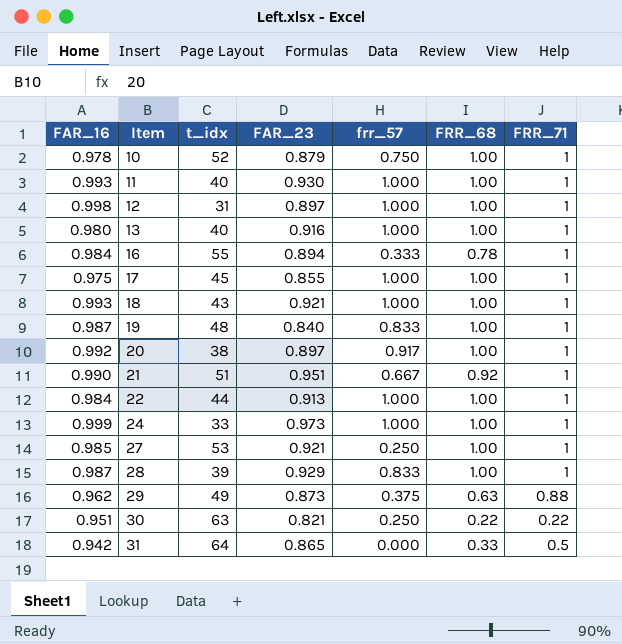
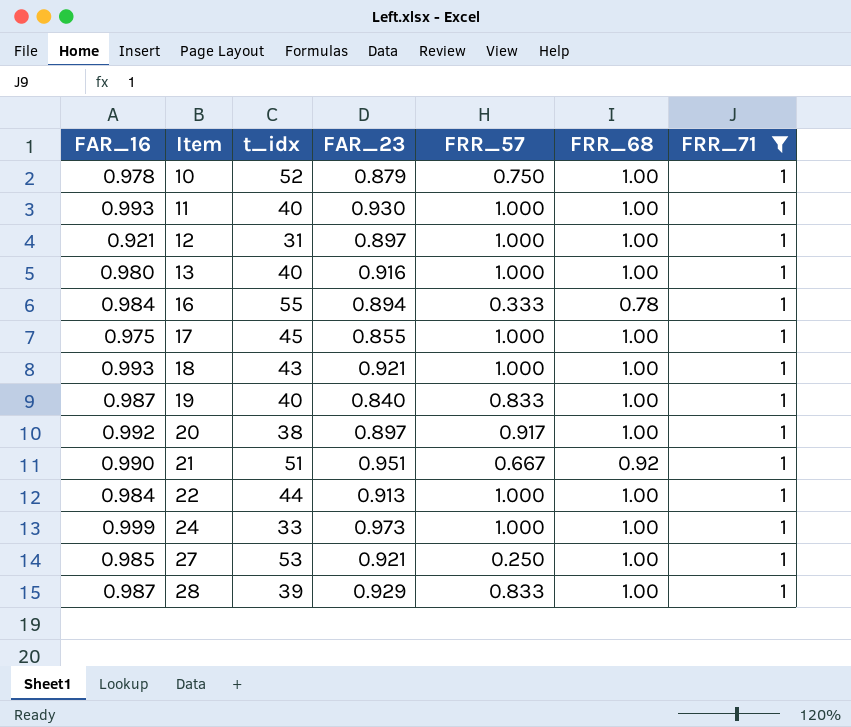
filter: none -> FRR_71 = 1
column name: frr_57 -> FRR_57
12 | FAR_16: 0.998 -> 0.921
19 | t_idx: 48 -> 40

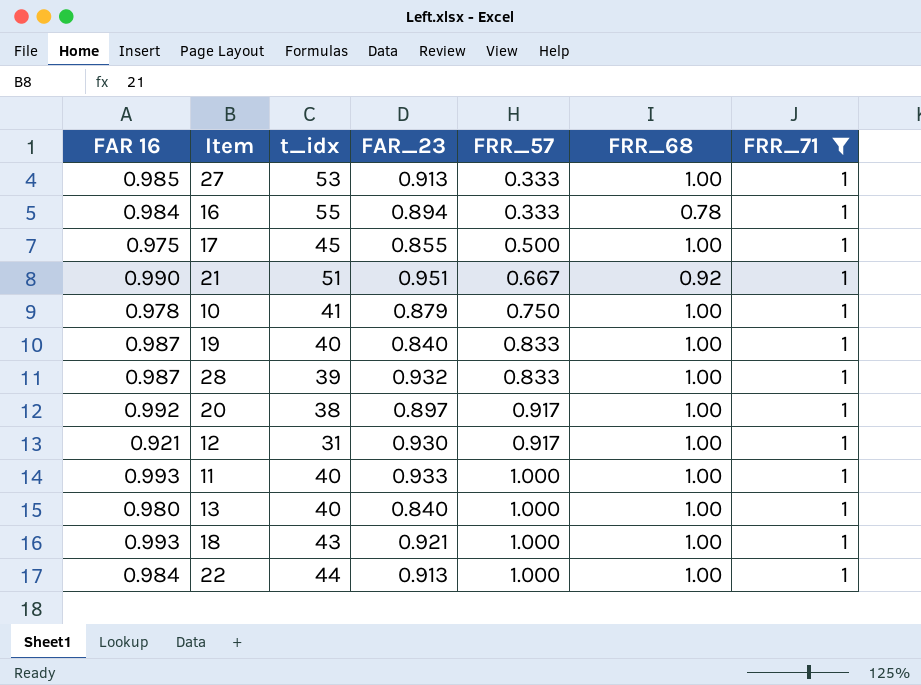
row order: Item ascending -> FRR_57 ascending
column name: FAR_16 -> FAR 16
row 24: 0.999 | 33 | 0.973 | 1.000 | 1.00 | 1 -> none
27 | FAR_23: 0.921 -> 0.913
27 | FRR_57: 0.250 -> 0.333
17 | FRR_57: 1.000 -> 0.500
10 | t_idx: 52 -> 41
28 | FAR_23: 0.929 -> 0.932
12 | FAR_23: 0.897 -> 0.930
12 | FRR_57: 1.000 -> 0.917
11 | FAR_23: 0.930 -> 0.933
13 | FAR_23: 0.916 -> 0.840

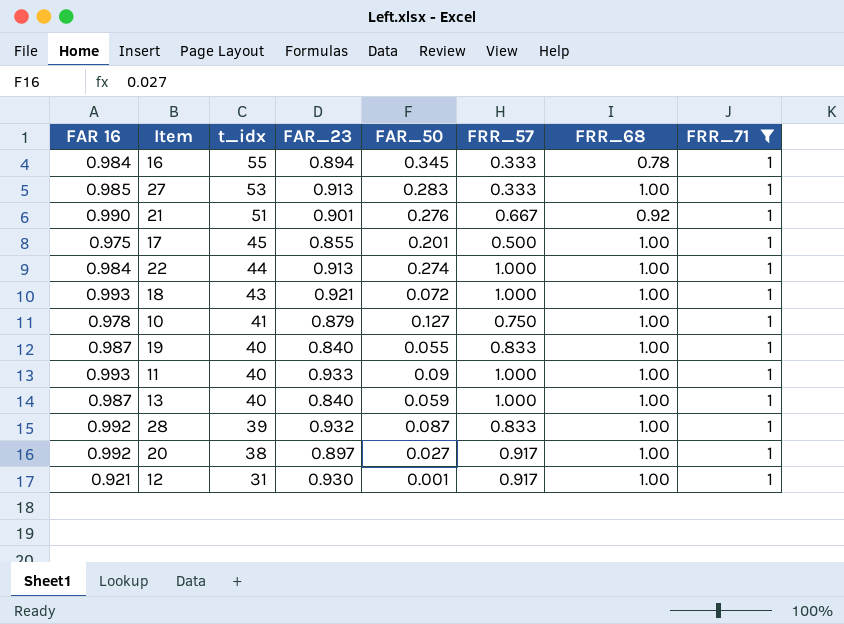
row order: FRR_57 ascending -> t_idx descending
column FAR_50 | position: none -> 5
21 | FAR_23: 0.951 -> 0.901
13 | FAR 16: 0.980 -> 0.987
28 | FAR 16: 0.987 -> 0.992

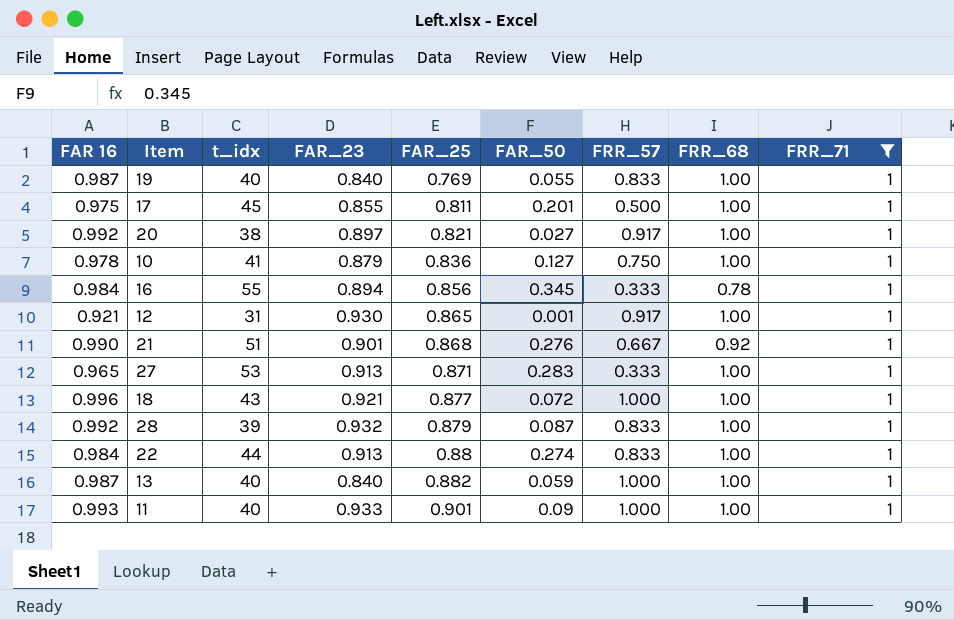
row order: t_idx descending -> FAR_25 ascending
column FAR_25 | position: none -> 5
27 | FAR 16: 0.985 -> 0.965
18 | FAR 16: 0.993 -> 0.996
22 | FRR_57: 1.000 -> 0.833

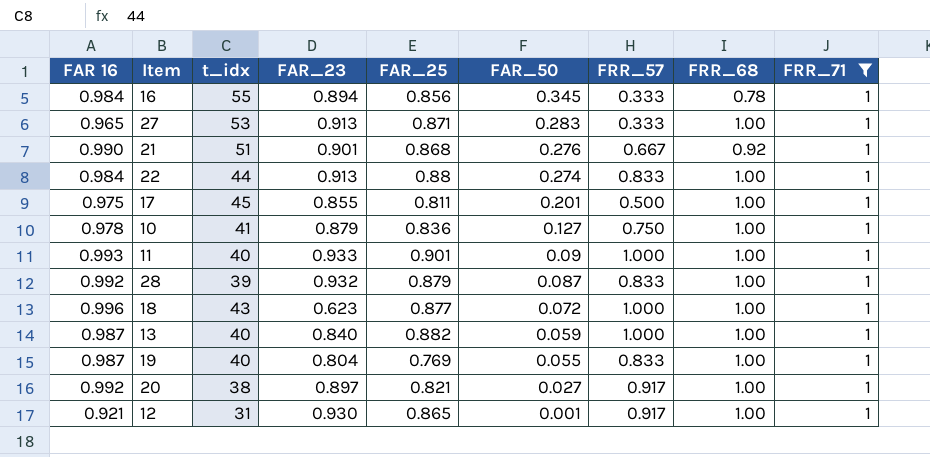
row order: FAR_25 ascending -> FAR_50 descending
18 | FAR_23: 0.921 -> 0.623
19 | FAR_23: 0.840 -> 0.804

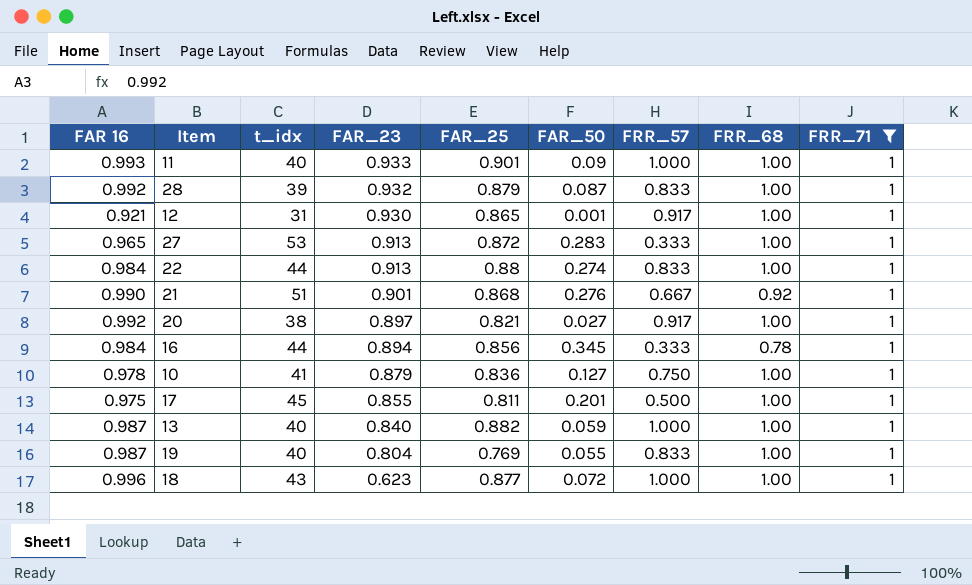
row order: FAR_50 descending -> FAR_23 descending
27 | FAR_25: 0.871 -> 0.872
16 | t_idx: 55 -> 44

